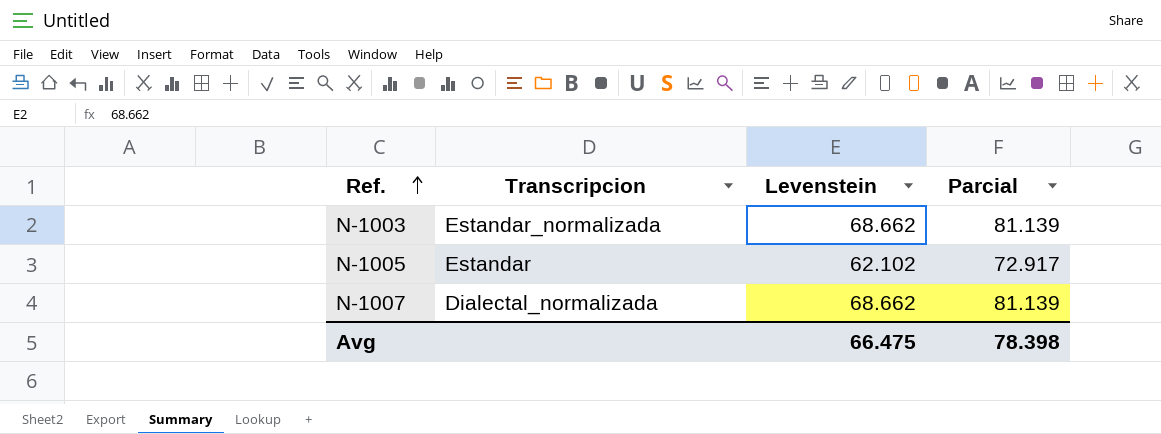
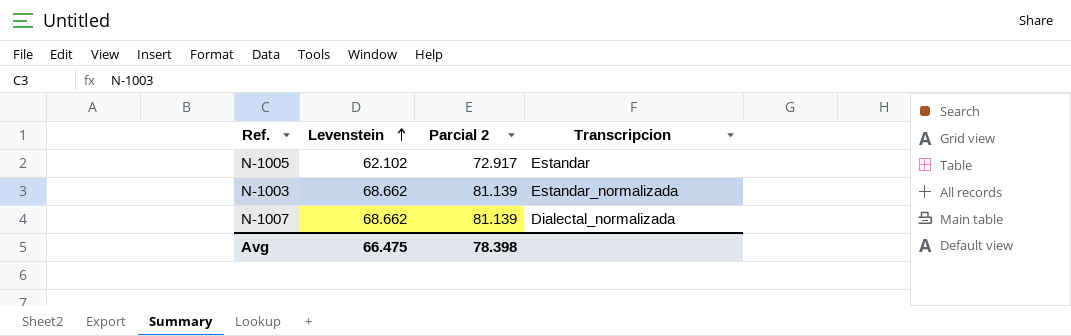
row order: Ref. ascending -> Levenstein ascending
column name: Parcial -> Parcial 2
column Transcripcion | position: 2 -> 4

